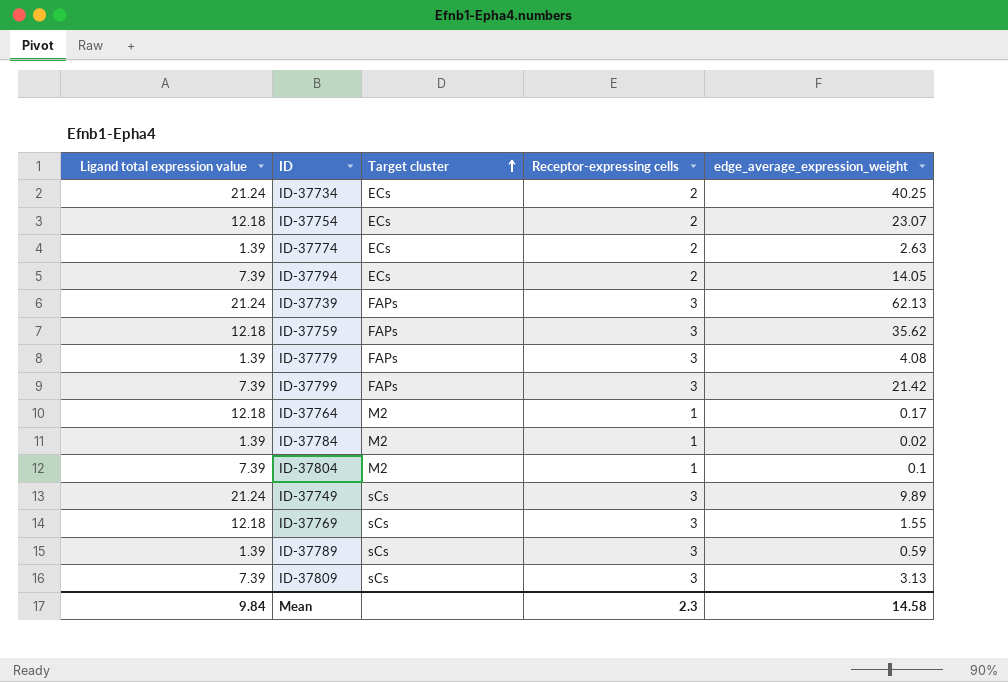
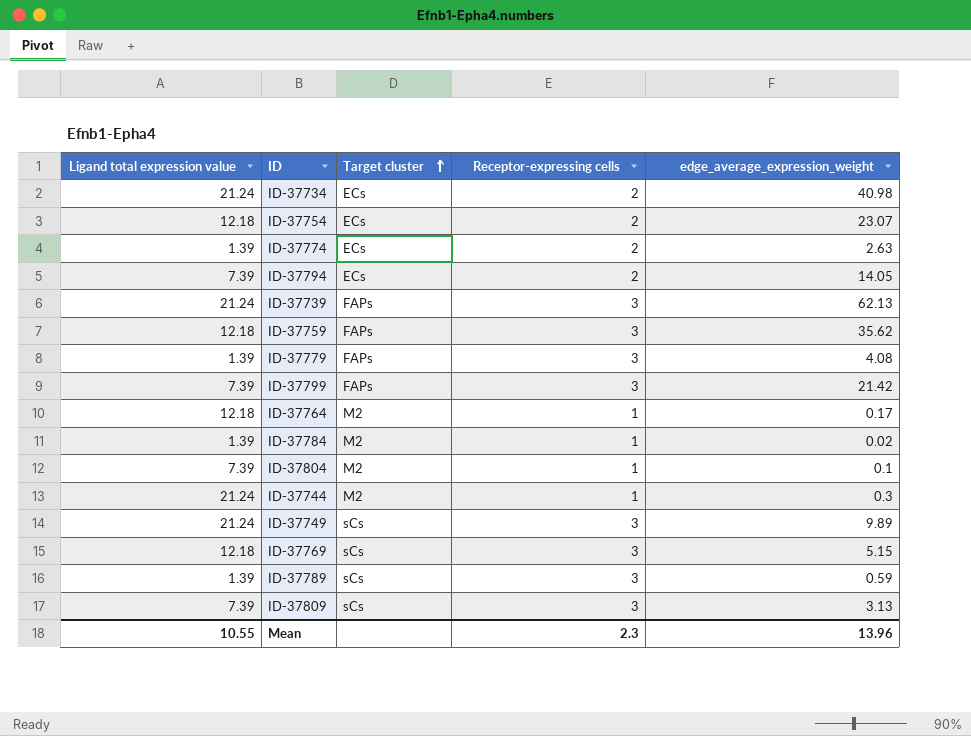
ID-37734 | edge_average_expression_weight: 40.25 -> 40.98
row ID-37744: none -> 21.24 | M2 | 1 | 0.3
ID-37769 | edge_average_expression_weight: 1.55 -> 5.15
Mean | Ligand total expression value: 9.84 -> 10.55
Mean | edge_average_expression_weight: 14.58 -> 13.96

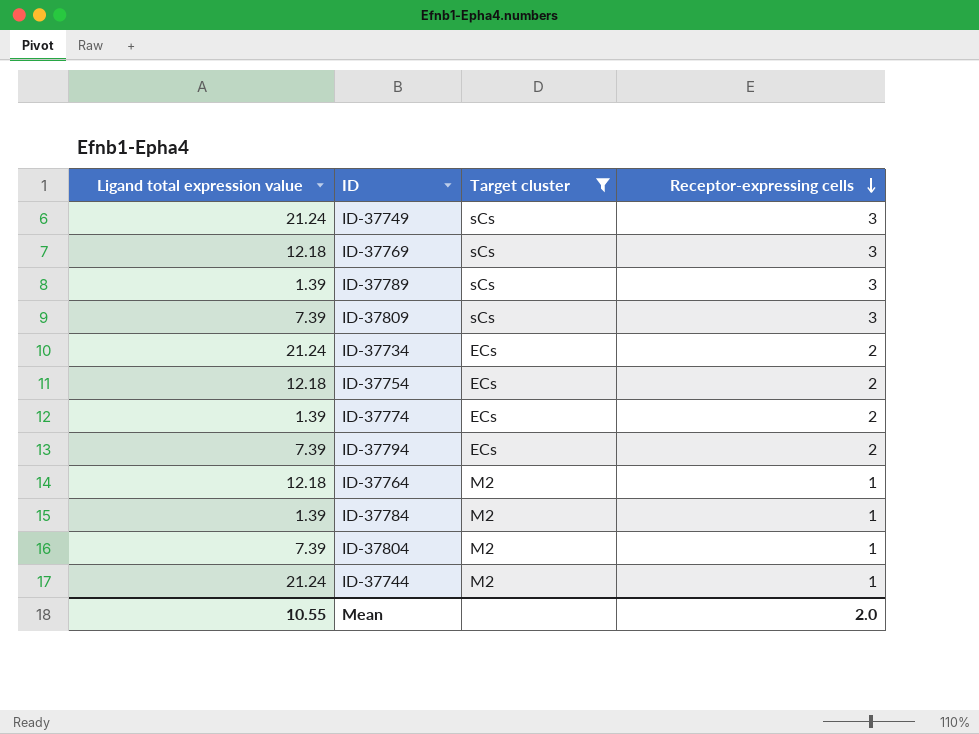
filter: none -> Target cluster != FAPs
row order: Target cluster ascending -> Receptor-expressing cells descending
column edge_average_expression_weight | position: 5 -> none
Mean | Receptor-expressing cells: 2.3 -> 2.0

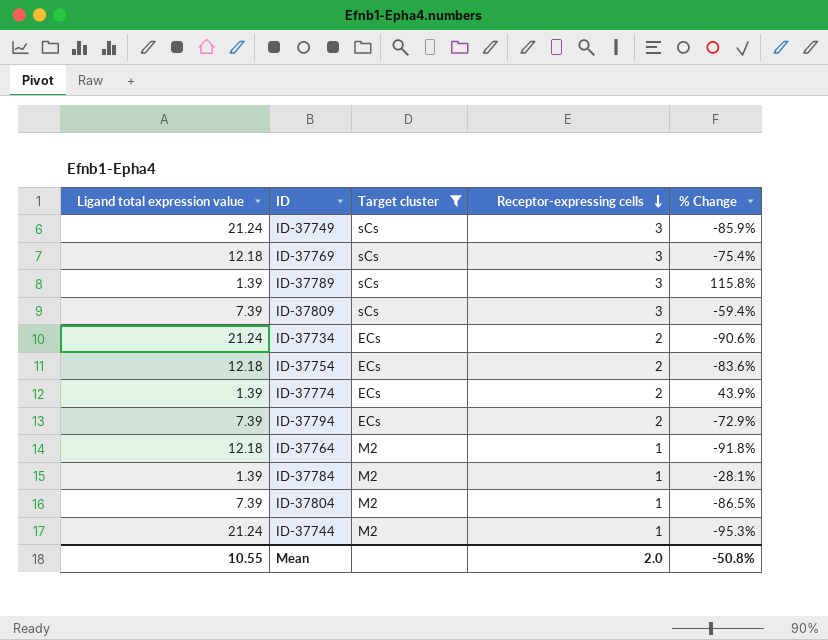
column % Change | formula: none -> ([Receptor-expressing cells] - [Ligand total expression value]) / [Ligand total expression value]

